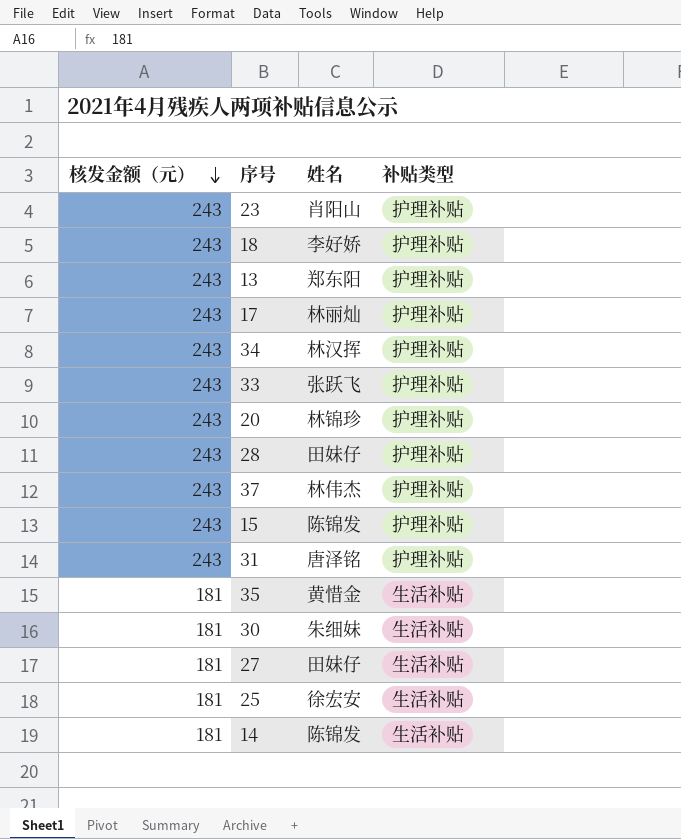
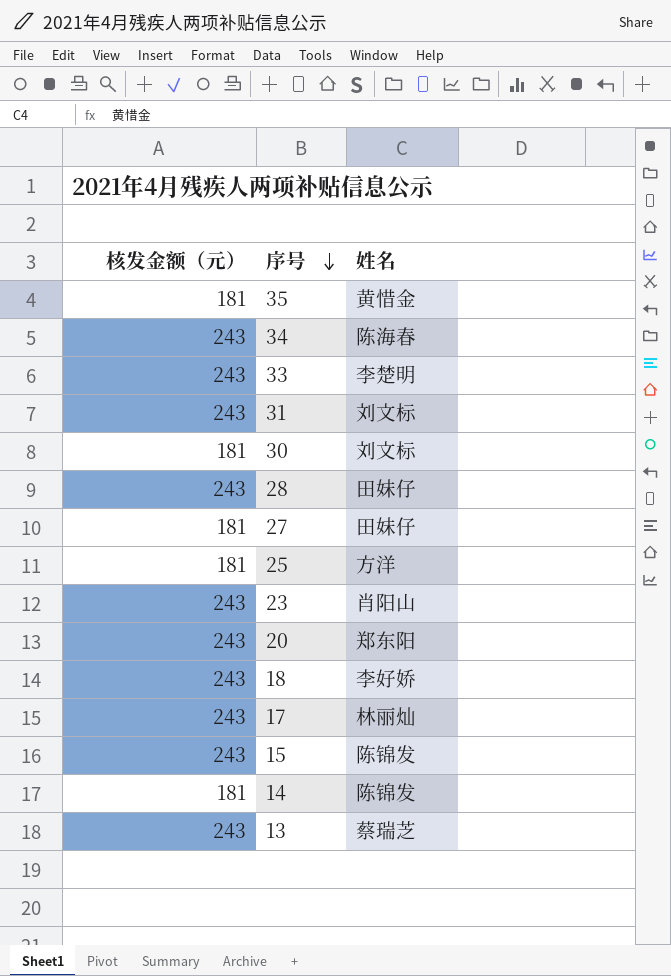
row order: 核发金额（元） descending -> 序号 descending
column 补贴类型 | position: 4 -> none
row 37: 243 | 林伟杰 | 护理补贴 -> none
34 | 姓名: 林汉挥 -> 陈海春
33 | 姓名: 张跃飞 -> 李楚明
31 | 姓名: 唐泽铭 -> 刘文标
30 | 姓名: 朱细妹 -> 刘文标
25 | 姓名: 徐宏安 -> 方洋
20 | 姓名: 林锦珍 -> 郑东阳
13 | 姓名: 郑东阳 -> 蔡瑞芝

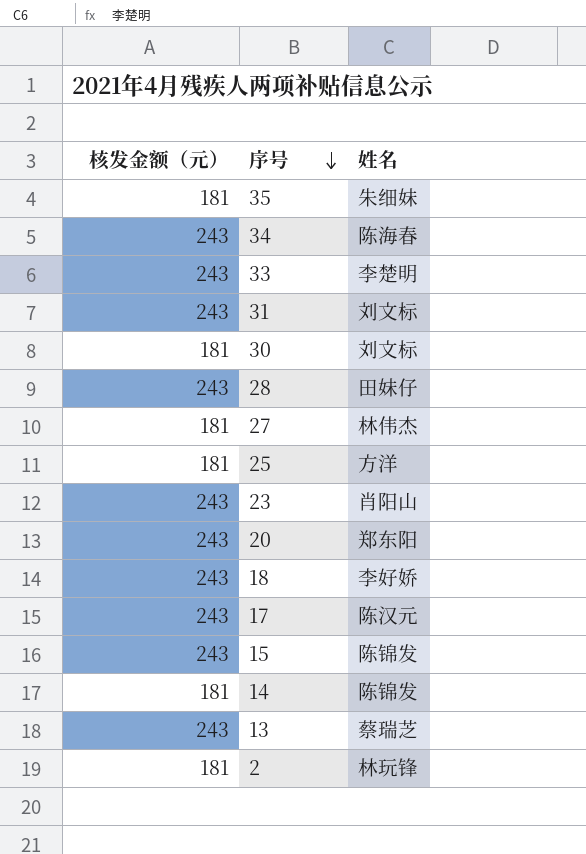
35 | 姓名: 黄惜金 -> 朱细妹
27 | 姓名: 田妹仔 -> 林伟杰
17 | 姓名: 林丽灿 -> 陈汉元
row 2: none -> 181 | 林玩锋

